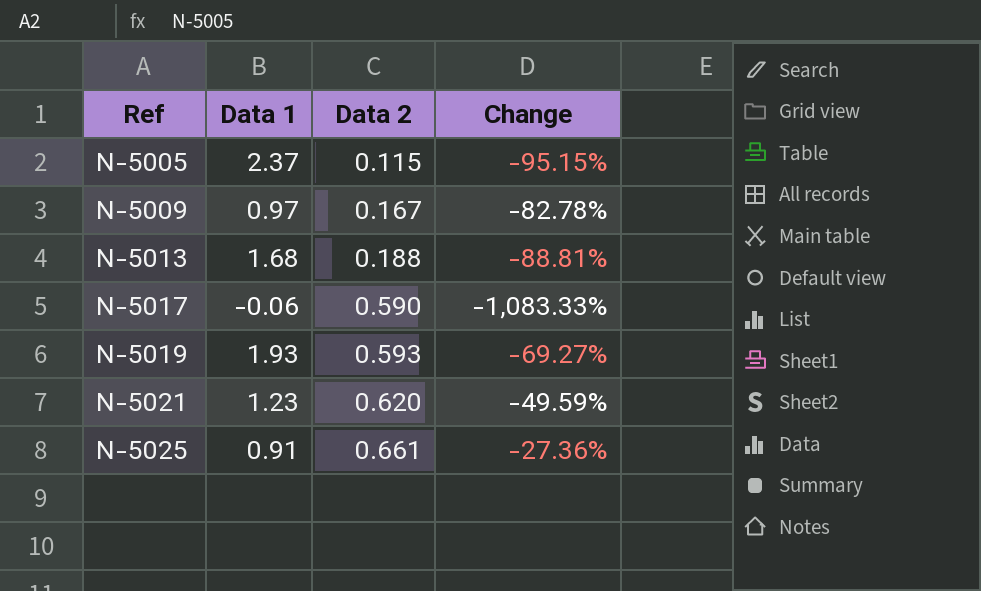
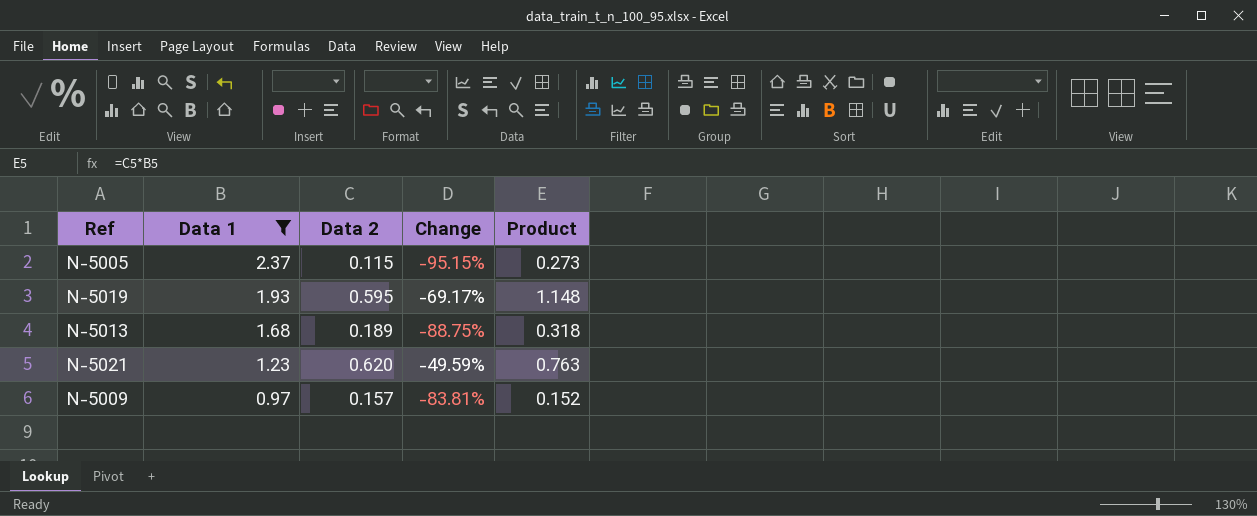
filter: none -> Data 1 >= 0.97
row order: Ref ascending -> Data 1 descending
column Product | formula: none -> [Data 1] * [Data 2]
N-5019 | Data 2: 0.593 -> 0.595
N-5019 | Change: -69.27% -> -69.17%
N-5013 | Data 2: 0.188 -> 0.189
N-5013 | Change: -88.81% -> -88.75%
N-5009 | Data 2: 0.167 -> 0.157
N-5009 | Change: -82.78% -> -83.81%

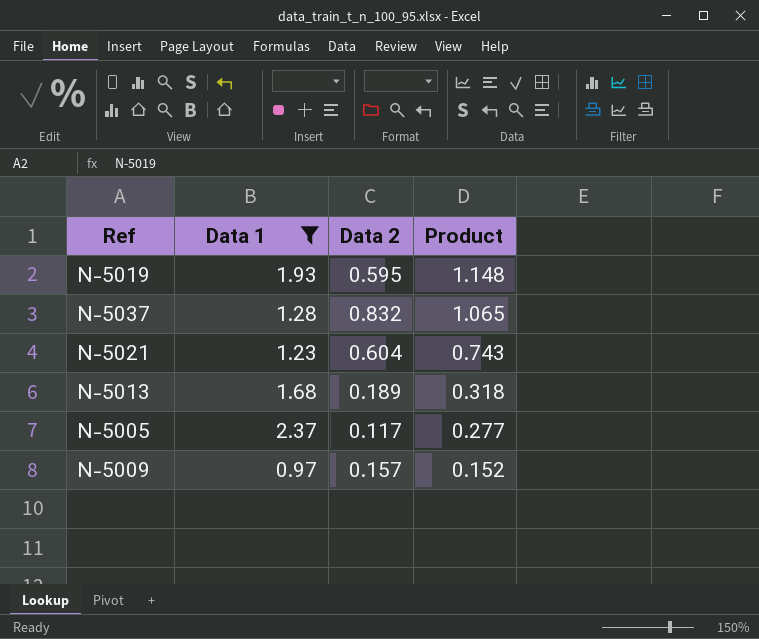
row order: Data 1 descending -> Product descending
column Change | formula: ([Data 2] - [Data 1]) / [Data 1] -> none
row N-5037: none -> 1.28 | 0.832 | 1.065
N-5021 | Data 2: 0.620 -> 0.604
N-5021 | Product: 0.763 -> 0.743
N-5005 | Data 2: 0.115 -> 0.117
N-5005 | Product: 0.273 -> 0.277

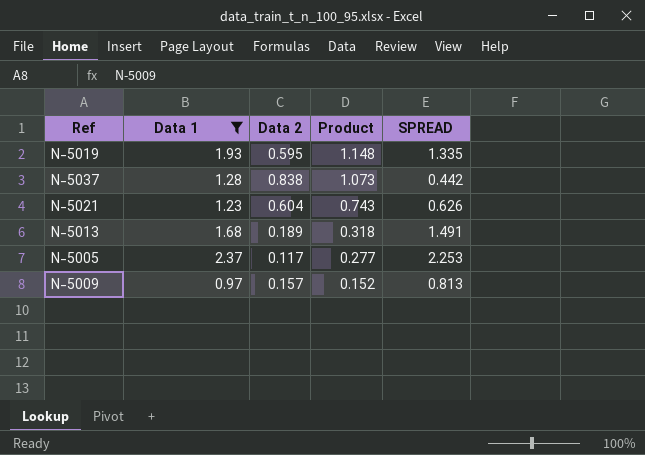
column SPREAD | formula: none -> [Data 1] - [Data 2]
N-5037 | Data 2: 0.832 -> 0.838
N-5037 | Product: 1.065 -> 1.073

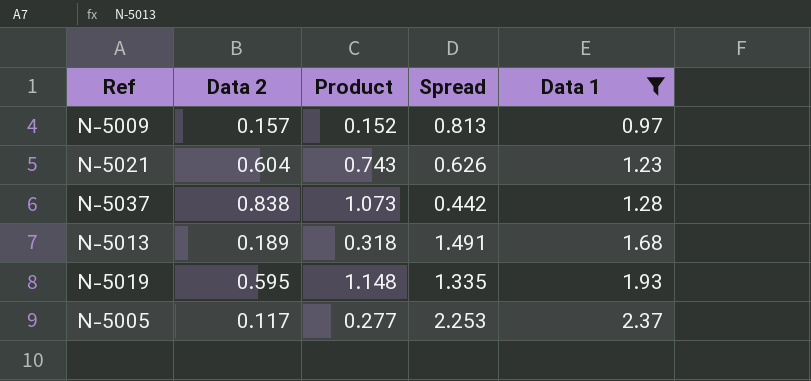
row order: Product descending -> Data 1 ascending
column name: SPREAD -> Spread
column Data 1 | position: 2 -> 5

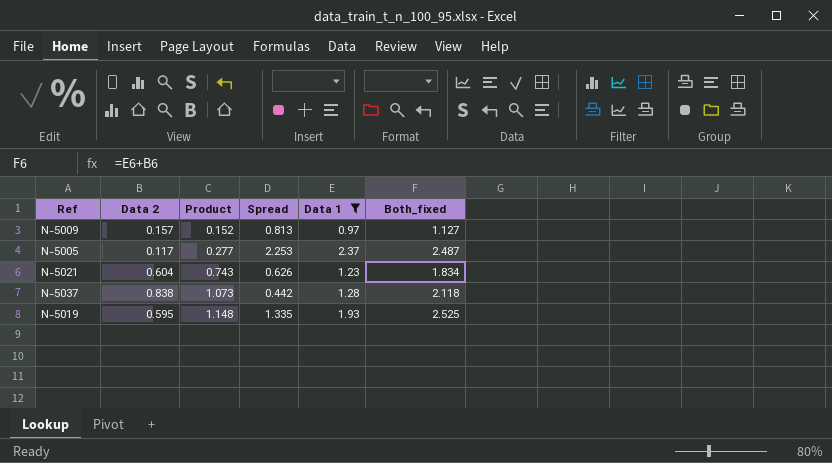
row order: Data 1 ascending -> Product ascending
column Both_fixed | formula: none -> [Data 2] + [Data 1]
row N-5013: 0.189 | 0.318 | 1.491 | 1.68 -> none

